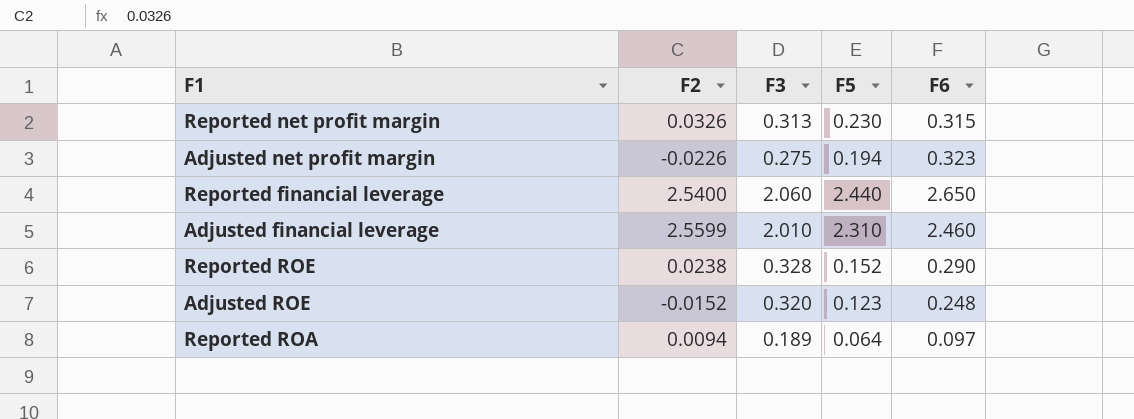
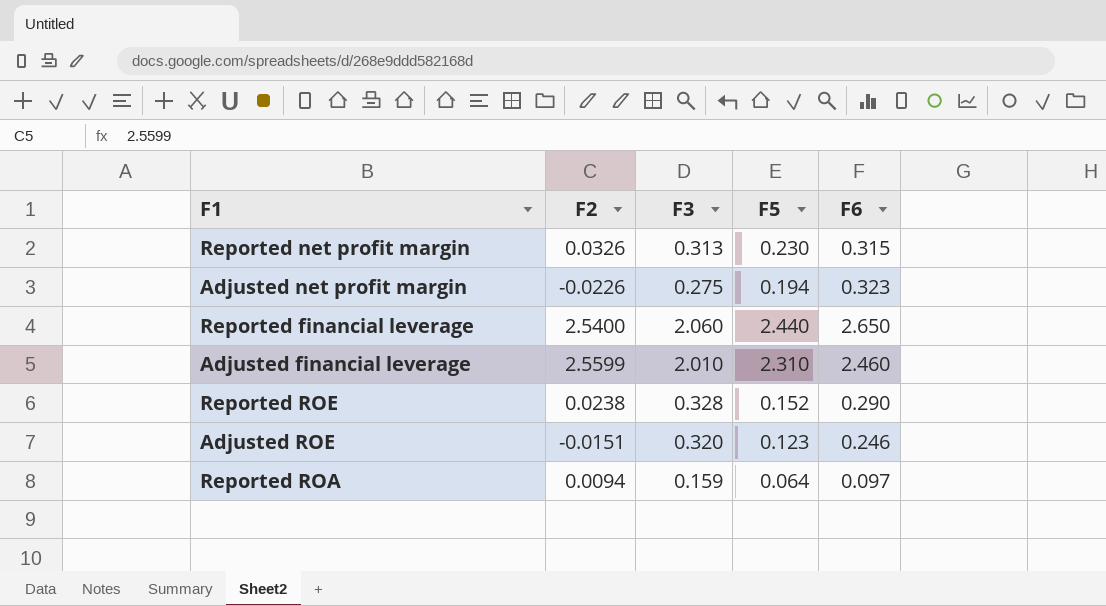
Adjusted ROE | F2: -0.0152 -> -0.0151
Adjusted ROE | F6: 0.248 -> 0.246
Reported ROA | F3: 0.189 -> 0.159

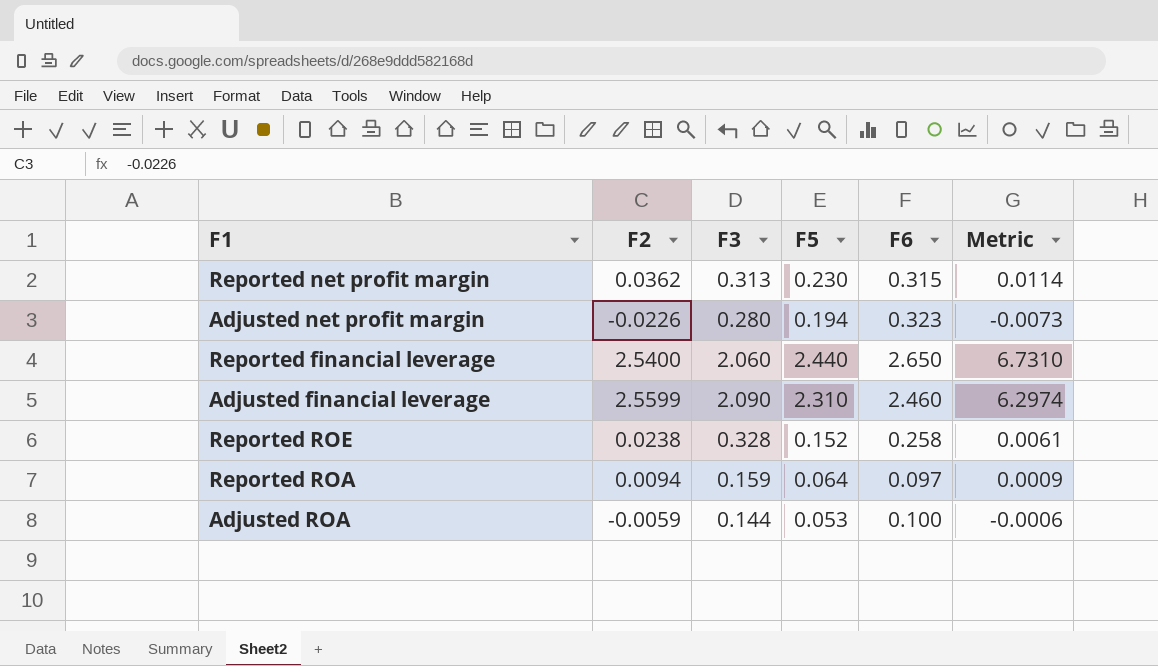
column Metric | formula: none -> [F2] * [F6]
row Adjusted ROE: -0.0151 | 0.320 | 0.123 | 0.246 -> none
Reported net profit margin | F2: 0.0326 -> 0.0362
Adjusted net profit margin | F3: 0.275 -> 0.280
Adjusted financial leverage | F3: 2.010 -> 2.090
Reported ROE | F6: 0.290 -> 0.258
row Adjusted ROA: none -> -0.0059 | 0.144 | 0.053 | 0.100 | -0.0006

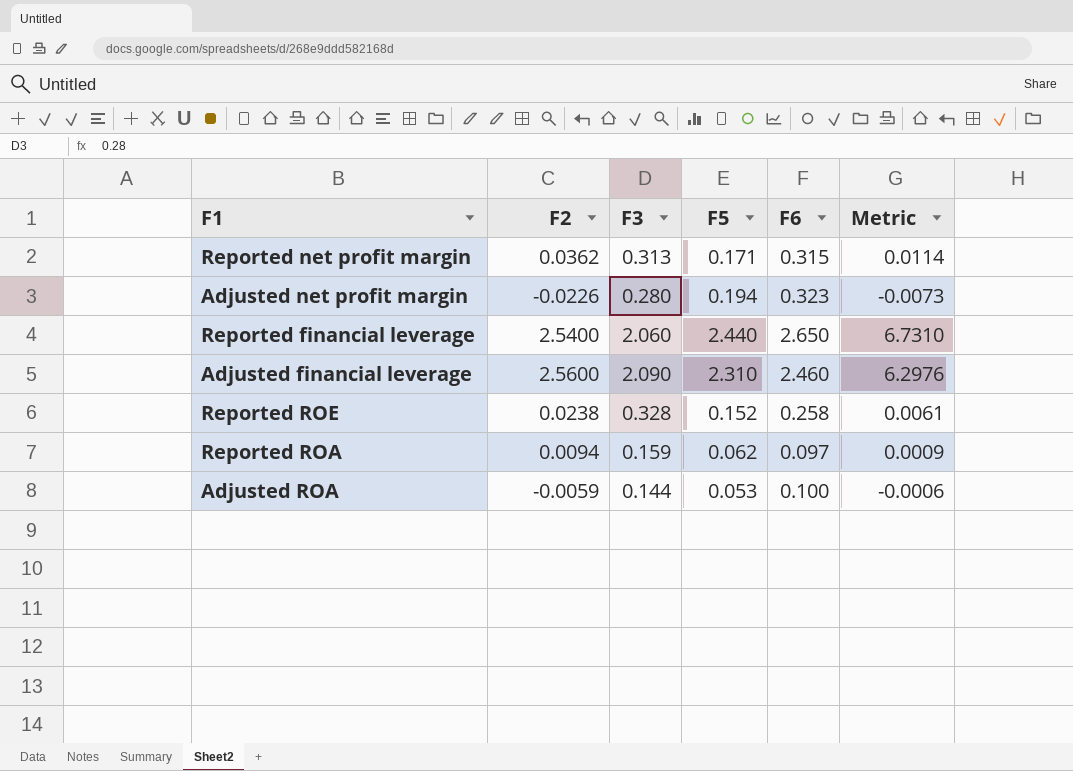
Reported net profit margin | F5: 0.230 -> 0.171
Adjusted financial leverage | F2: 2.5599 -> 2.5600
Adjusted financial leverage | Metric: 6.2974 -> 6.2976
Reported ROA | F5: 0.064 -> 0.062

